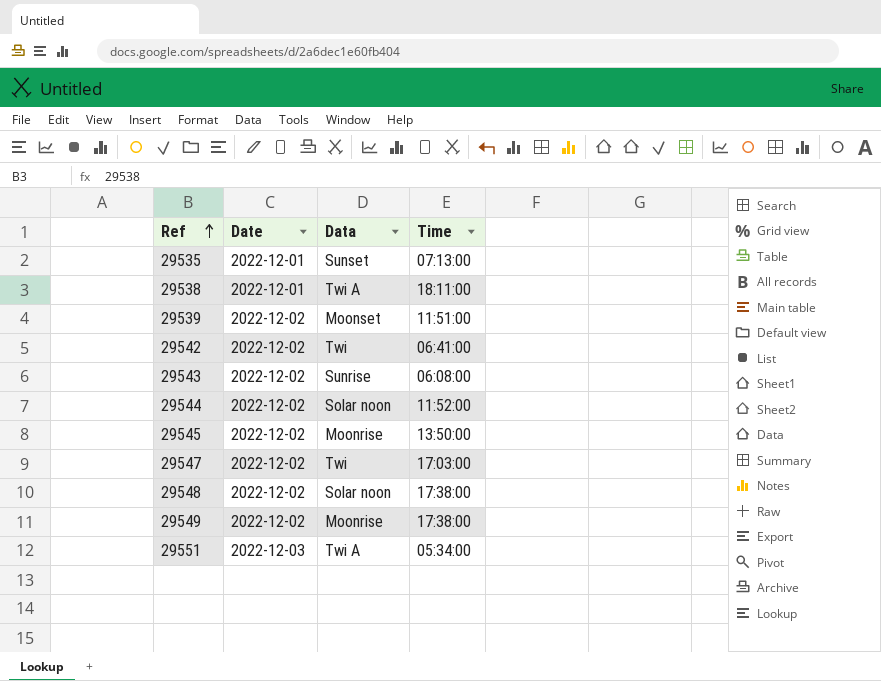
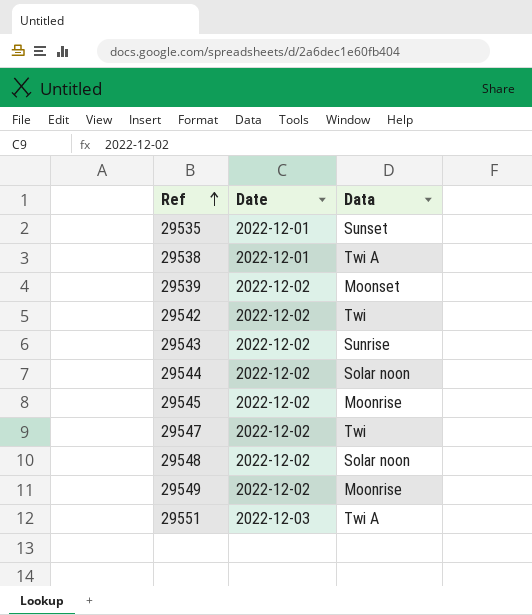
column Time | position: 4 -> none

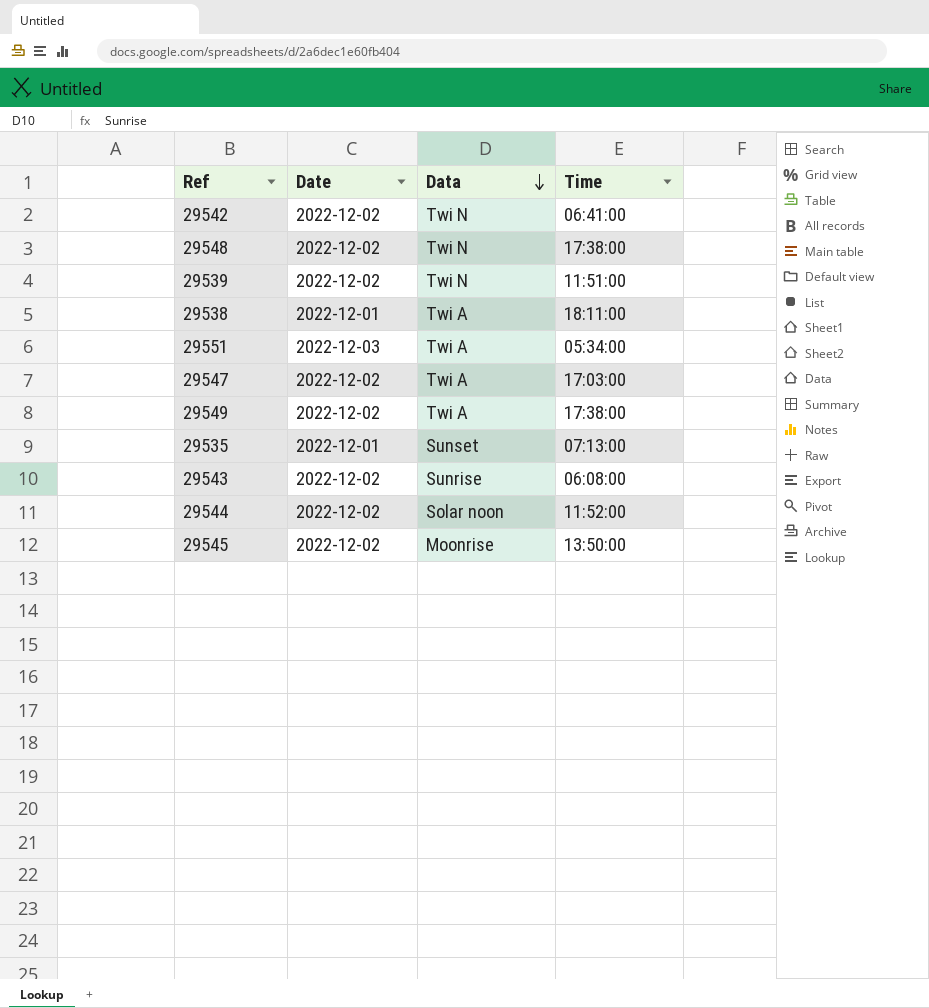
row order: Ref ascending -> Data descending
column Time | position: none -> 4
29542 | Data: Twi -> Twi N
29548 | Data: Solar noon -> Twi N
29539 | Data: Moonset -> Twi N
29547 | Data: Twi -> Twi A
29549 | Data: Moonrise -> Twi A

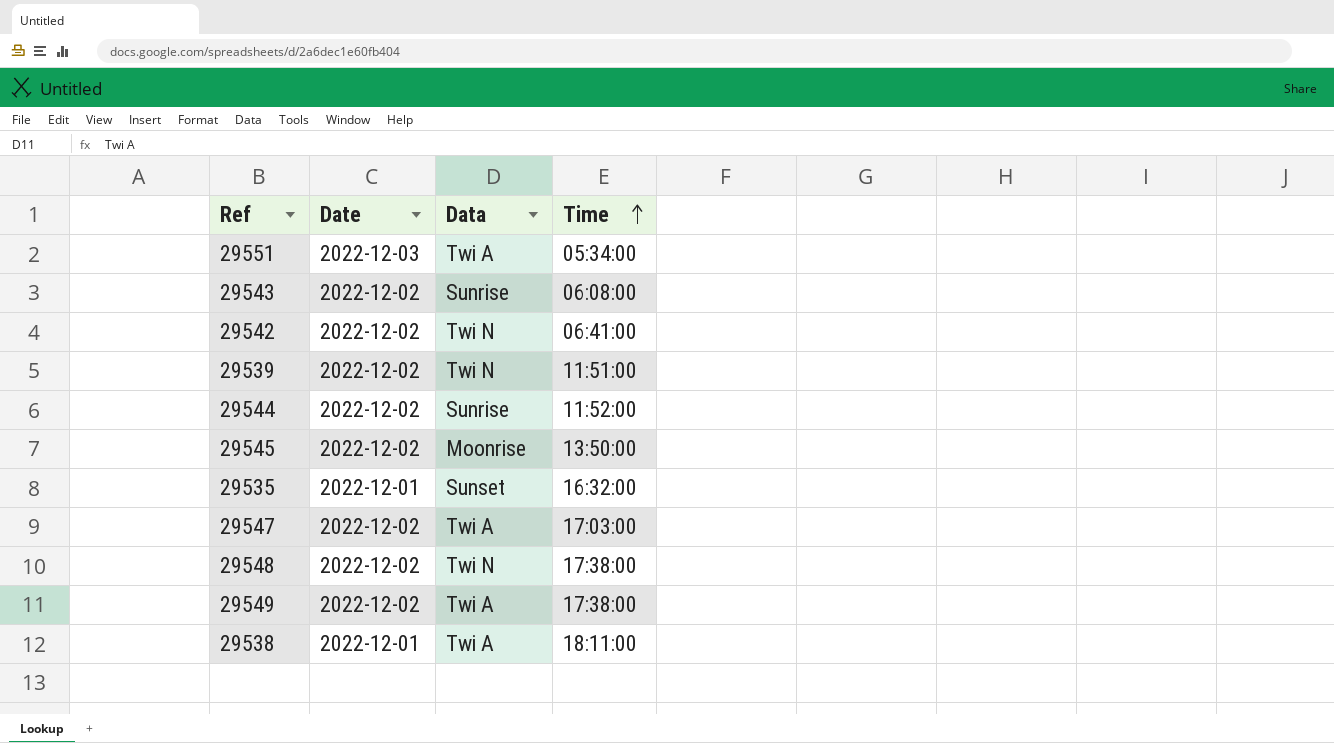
row order: Data descending -> Time ascending
29544 | Data: Solar noon -> Sunrise
29535 | Time: 07:13:00 -> 16:32:00

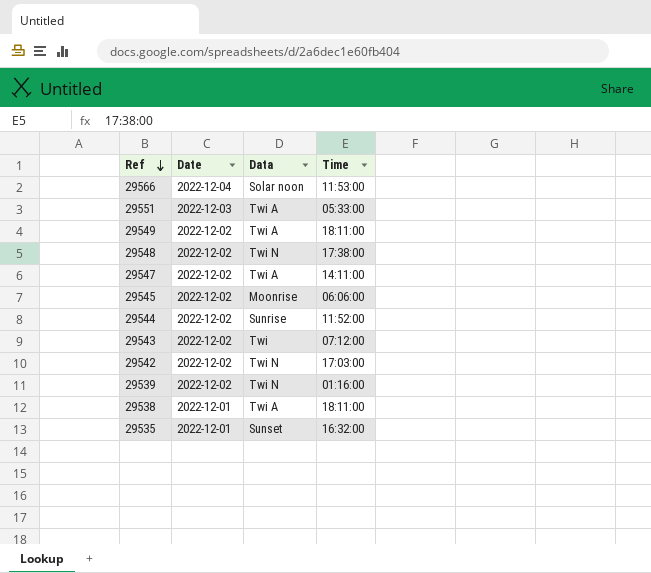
row order: Time ascending -> Ref descending
row 29566: none -> 2022-12-04 | Solar noon | 11:53:00
29551 | Time: 05:34:00 -> 05:33:00
29549 | Time: 17:38:00 -> 18:11:00
29547 | Time: 17:03:00 -> 14:11:00
29545 | Time: 13:50:00 -> 06:06:00
29543 | Data: Sunrise -> Twi
29543 | Time: 06:08:00 -> 07:12:00
29542 | Time: 06:41:00 -> 17:03:00
29539 | Time: 11:51:00 -> 01:16:00

